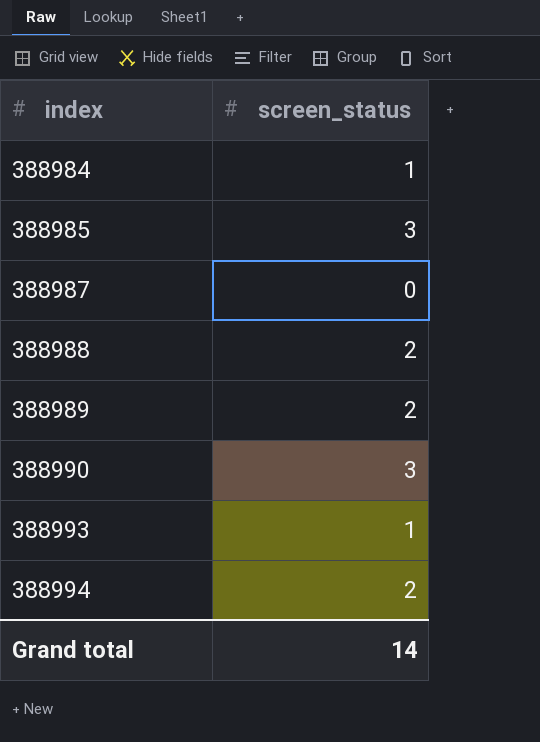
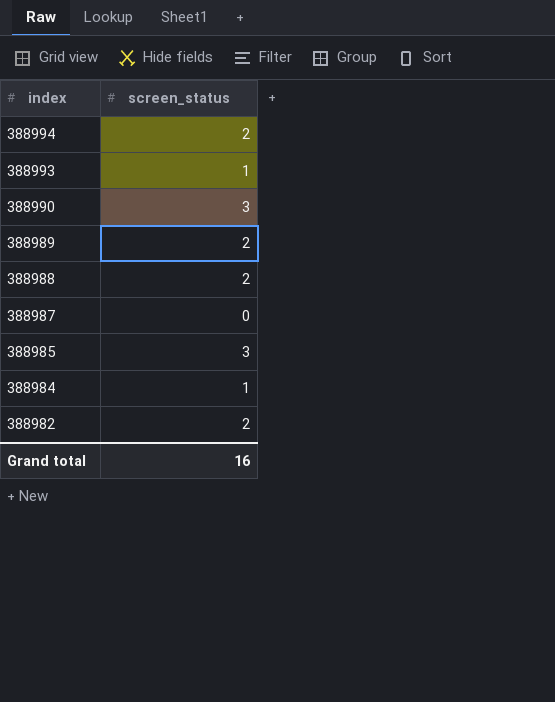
row order: index ascending -> index descending
row 388982: none -> 2
Grand total | screen_status: 14 -> 16

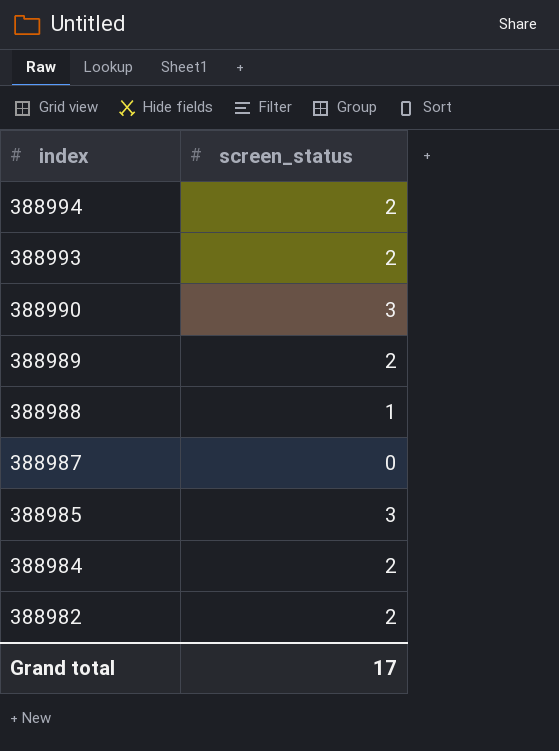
388993 | screen_status: 1 -> 2
388988 | screen_status: 2 -> 1
388984 | screen_status: 1 -> 2
Grand total | screen_status: 16 -> 17

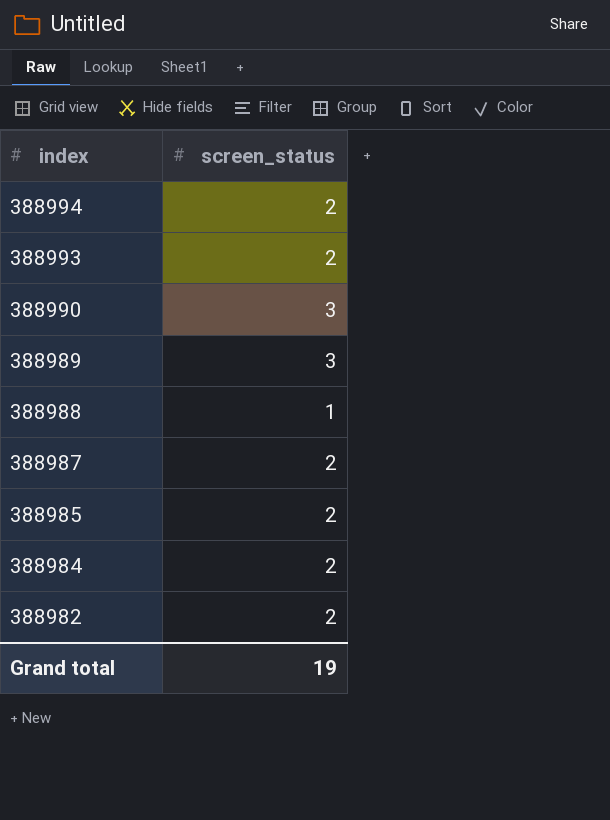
388989 | screen_status: 2 -> 3
388987 | screen_status: 0 -> 2
388985 | screen_status: 3 -> 2
Grand total | screen_status: 17 -> 19

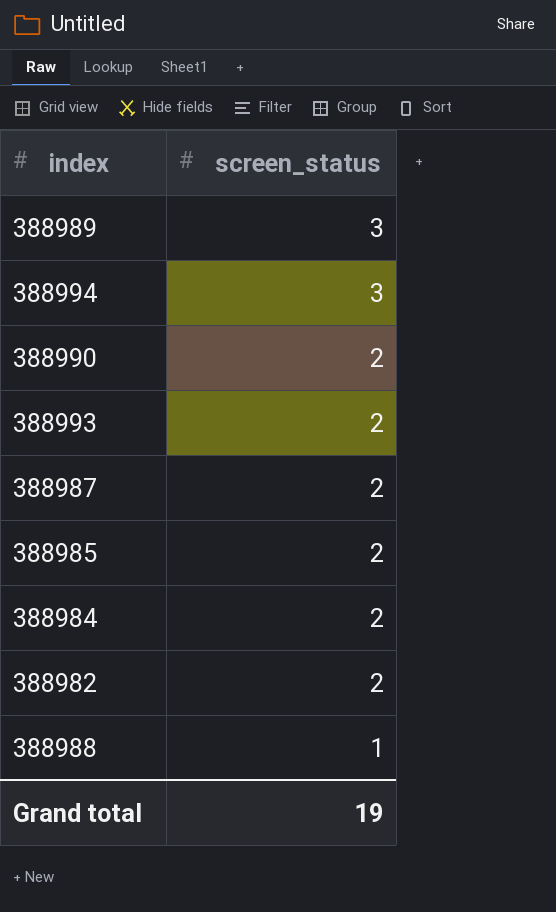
row order: index descending -> screen_status descending
388994 | screen_status: 2 -> 3
388990 | screen_status: 3 -> 2

